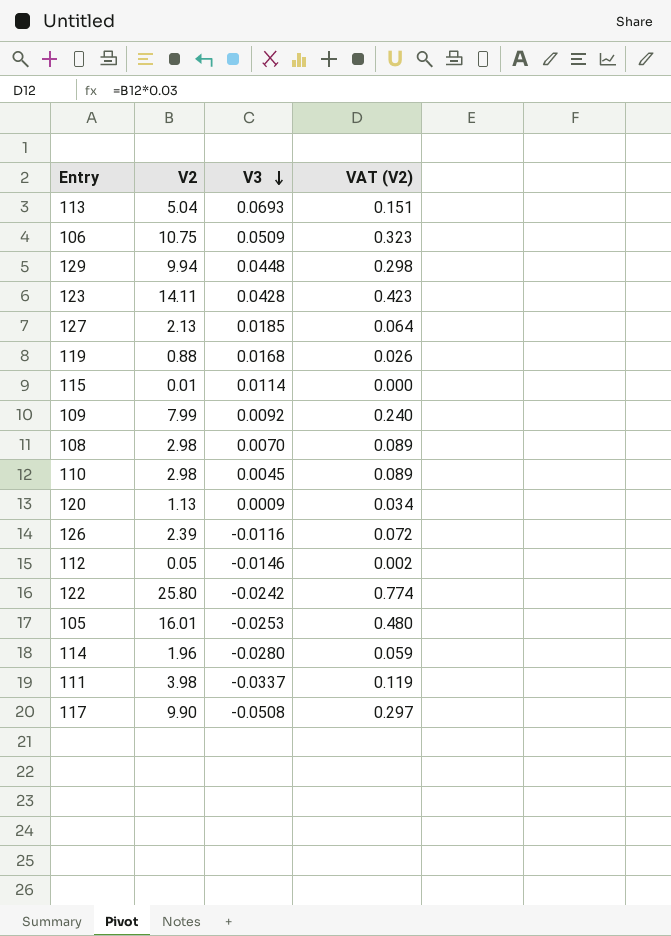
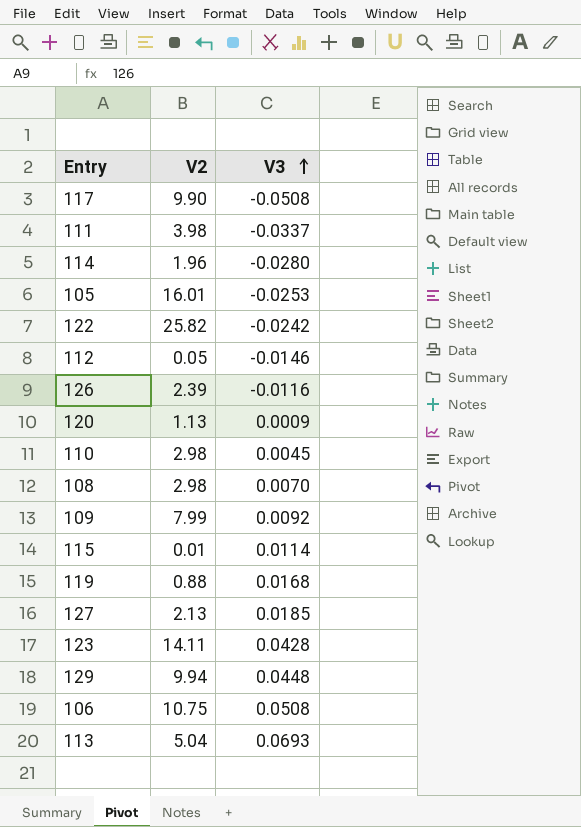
row order: V3 descending -> V3 ascending
column VAT (V2) | formula: [V2] * 0.03 -> none
122 | V2: 25.80 -> 25.82
106 | V3: 0.0509 -> 0.0508

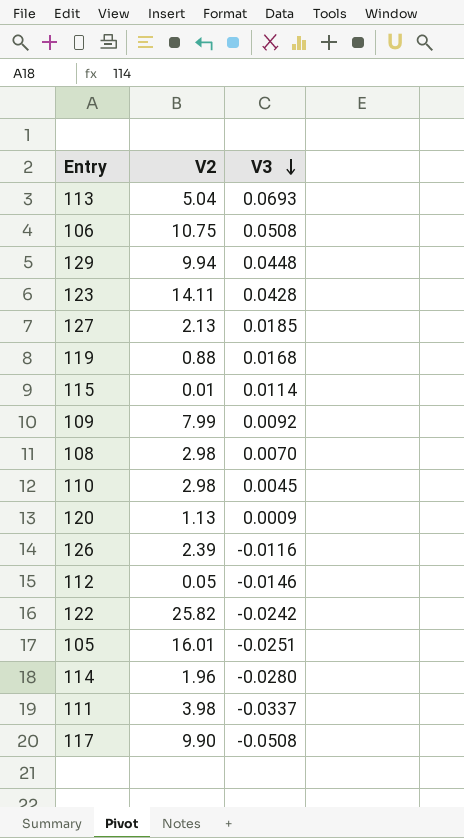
row order: V3 ascending -> V3 descending
105 | V3: -0.0253 -> -0.0251

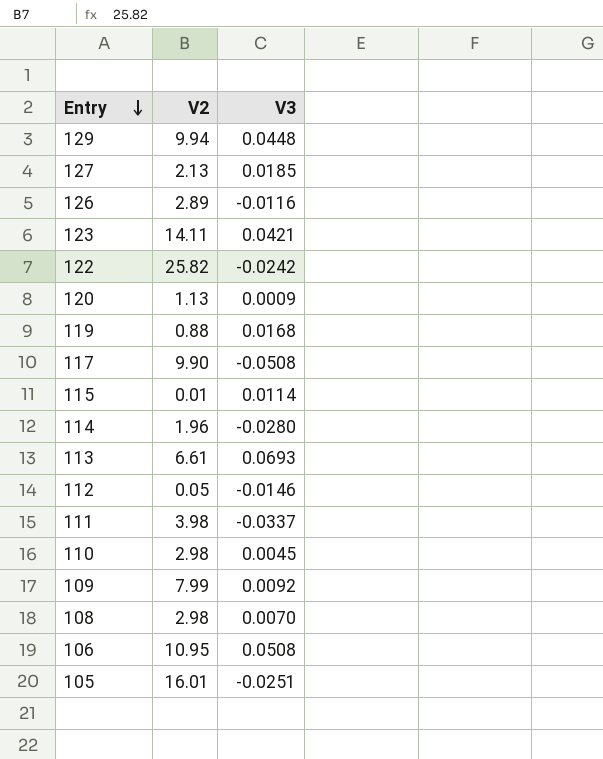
row order: V3 descending -> Entry descending
126 | V2: 2.39 -> 2.89
123 | V3: 0.0428 -> 0.0421
113 | V2: 5.04 -> 6.61
106 | V2: 10.75 -> 10.95

